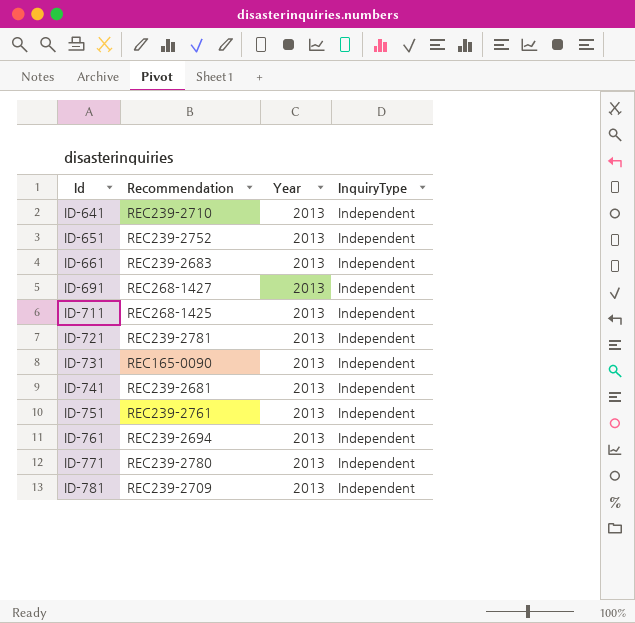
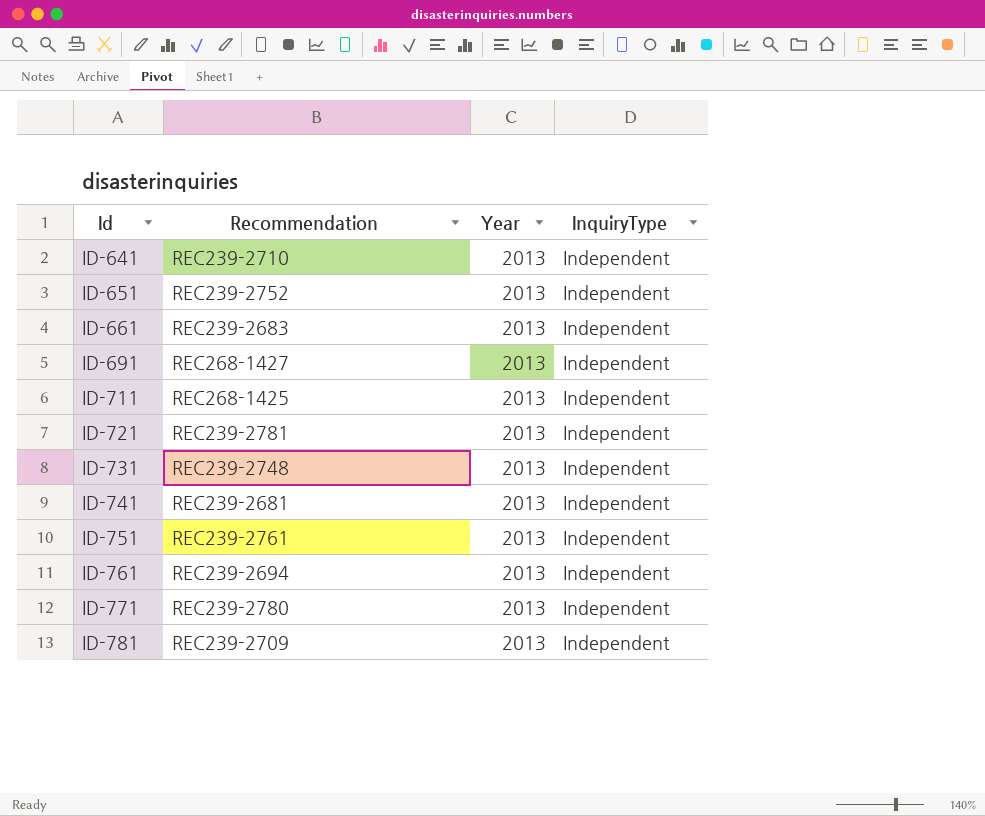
ID-731 | Recommendation: REC165-0090 -> REC239-2748

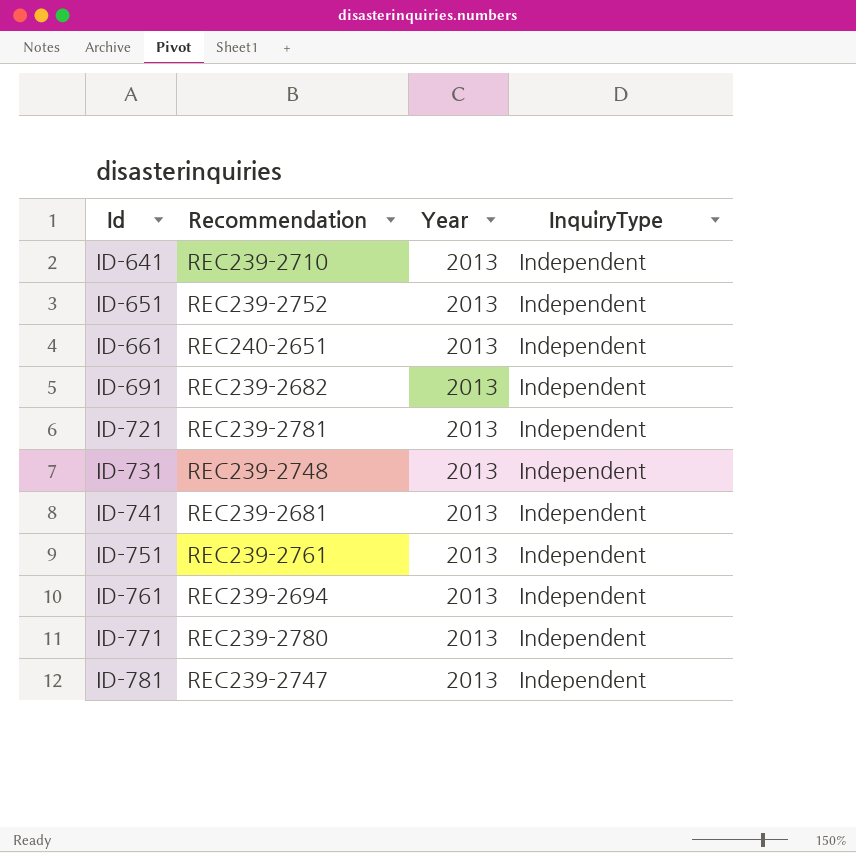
row ID-711: REC268-1425 | 2013 | Independent -> none
ID-661 | Recommendation: REC239-2683 -> REC240-2651
ID-691 | Recommendation: REC268-1427 -> REC239-2682
ID-781 | Recommendation: REC239-2709 -> REC239-2747

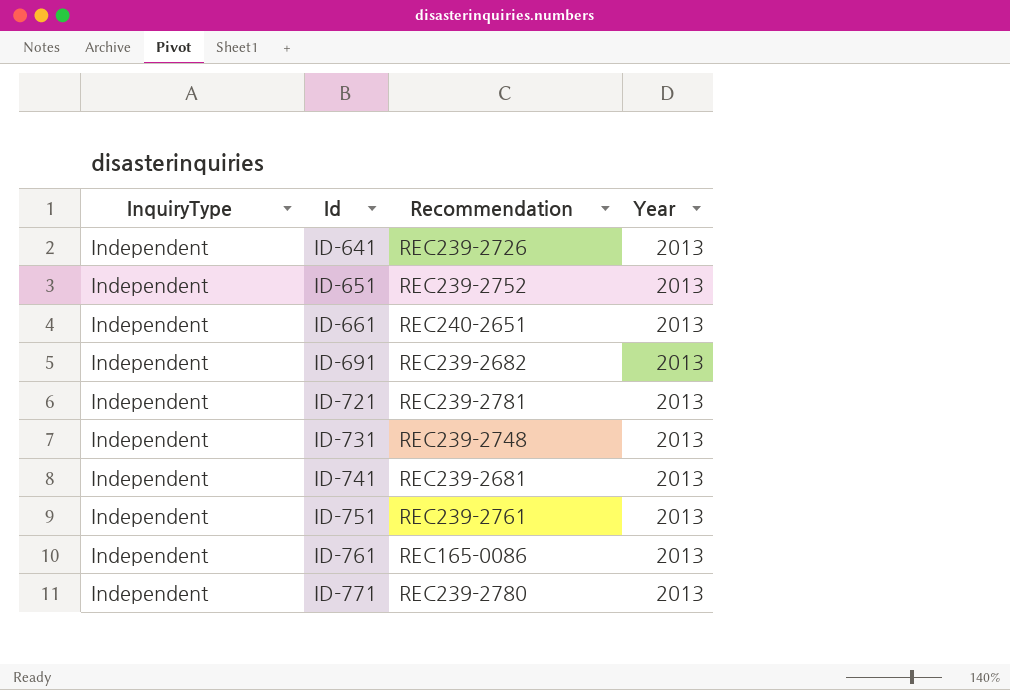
column InquiryType | position: 4 -> 1
row ID-781: REC239-2747 | 2013 | Independent -> none
ID-641 | Recommendation: REC239-2710 -> REC239-2726
ID-761 | Recommendation: REC239-2694 -> REC165-0086

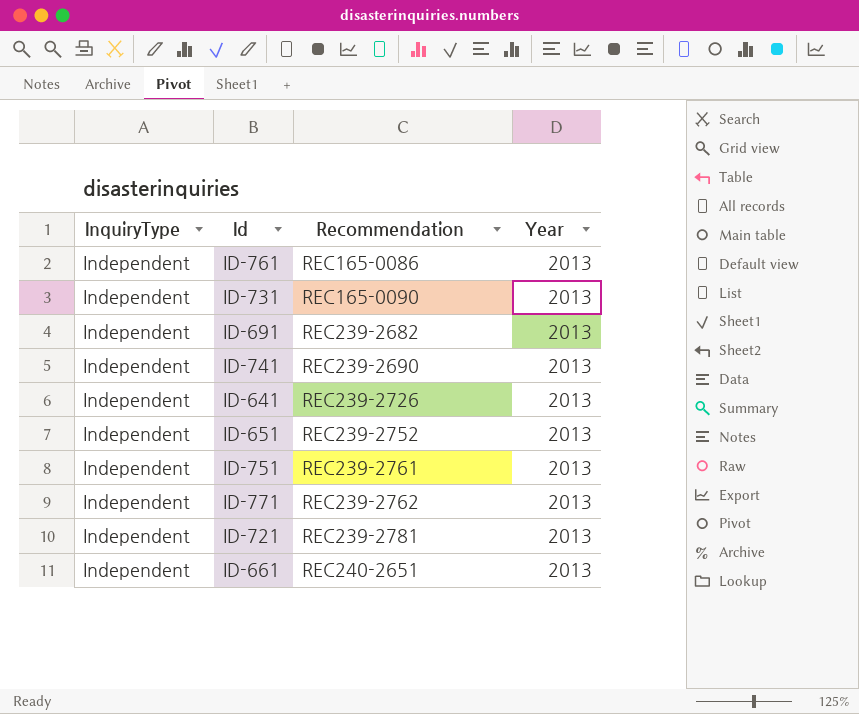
row order: Id ascending -> Recommendation ascending
ID-731 | Recommendation: REC239-2748 -> REC165-0090
ID-741 | Recommendation: REC239-2681 -> REC239-2690
ID-771 | Recommendation: REC239-2780 -> REC239-2762

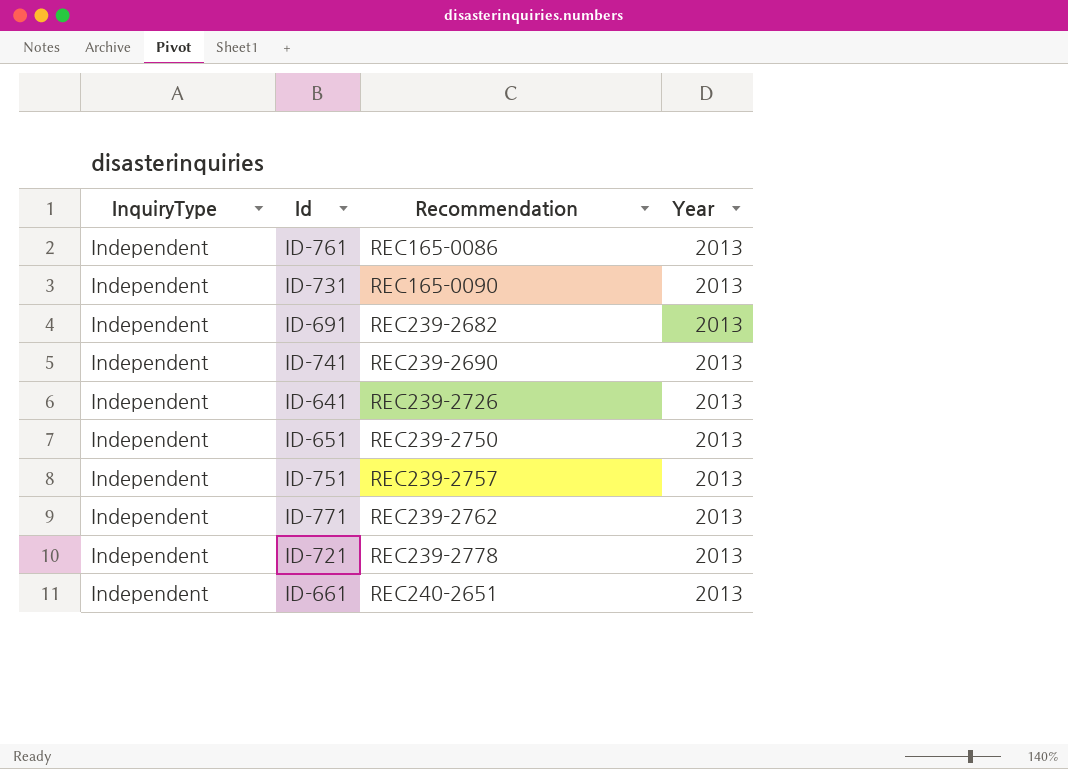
ID-651 | Recommendation: REC239-2752 -> REC239-2750
ID-751 | Recommendation: REC239-2761 -> REC239-2757
ID-721 | Recommendation: REC239-2781 -> REC239-2778

